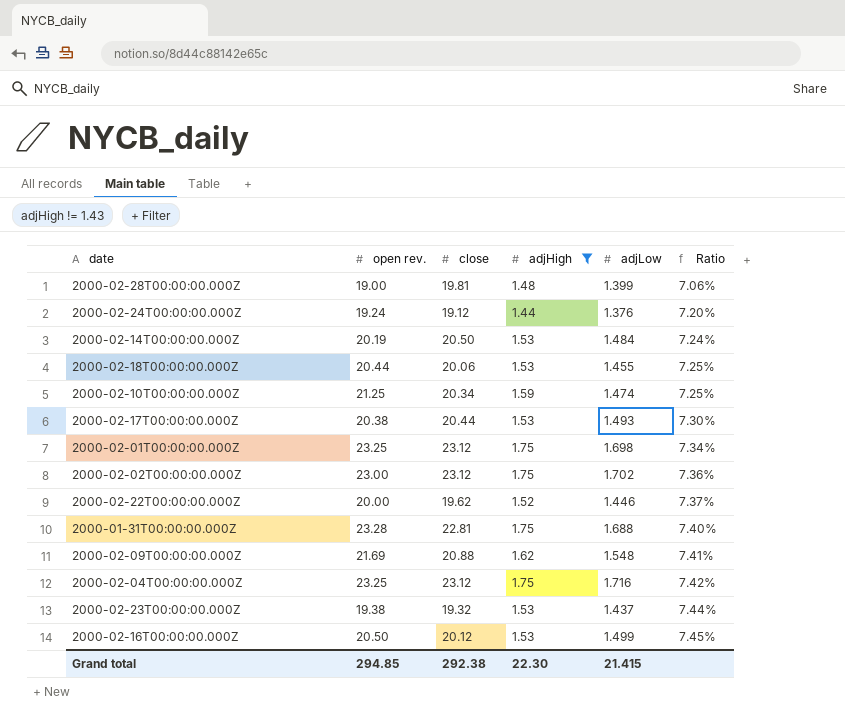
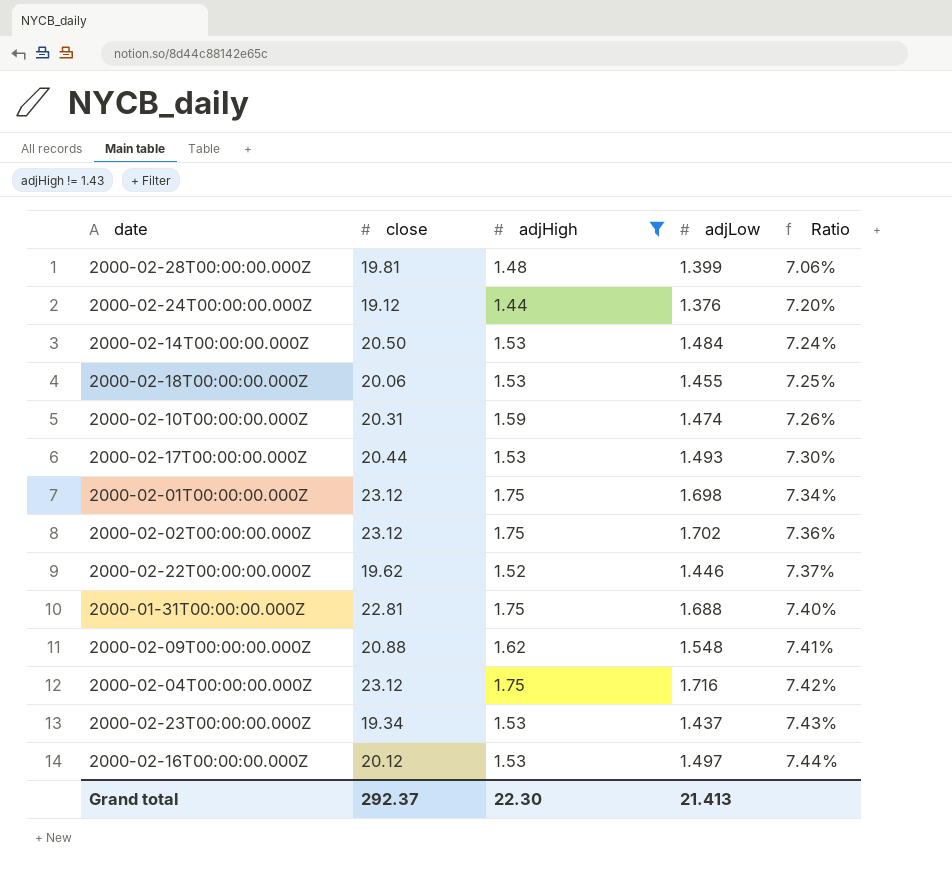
column open rev. | position: 2 -> none
2000-02-10T00:00:00.000Z | close: 20.34 -> 20.31
2000-02-10T00:00:00.000Z | Ratio: 7.25% -> 7.26%
2000-02-23T00:00:00.000Z | close: 19.32 -> 19.34
2000-02-23T00:00:00.000Z | Ratio: 7.44% -> 7.43%
2000-02-16T00:00:00.000Z | adjLow: 1.499 -> 1.497
2000-02-16T00:00:00.000Z | Ratio: 7.45% -> 7.44%
Grand total | close: 292.38 -> 292.37
Grand total | adjLow: 21.415 -> 21.413

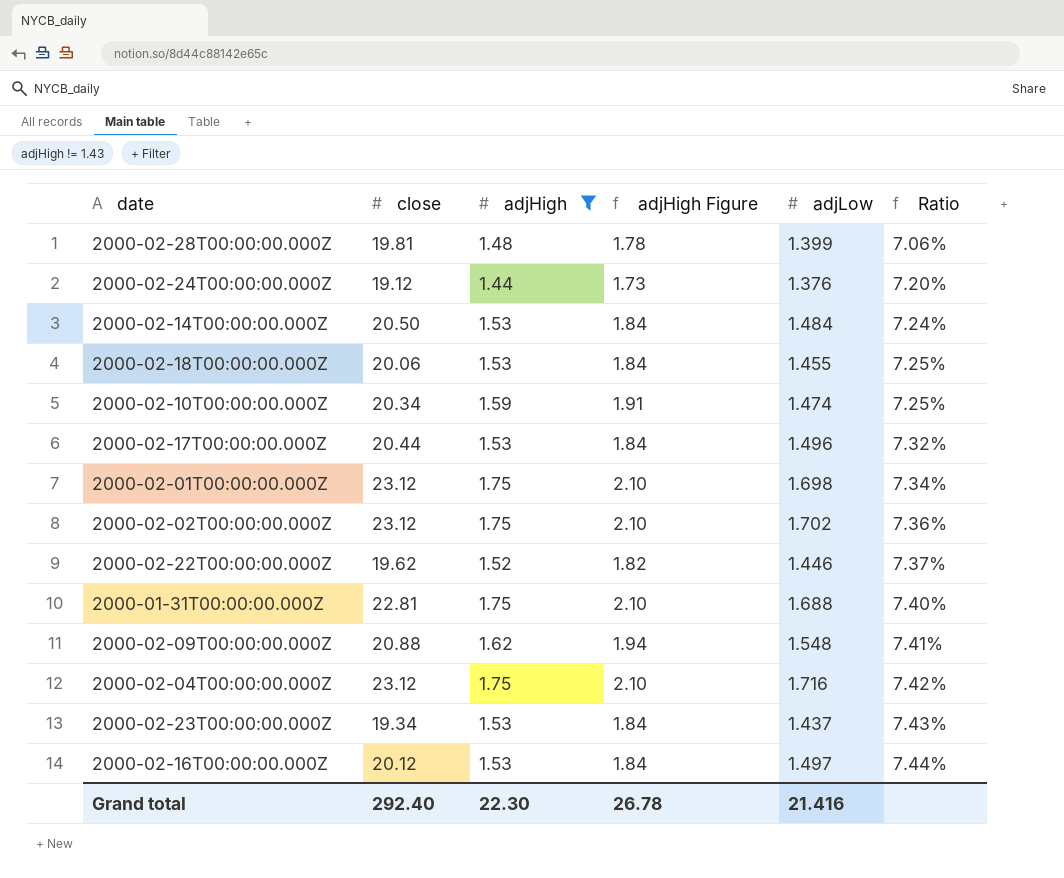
column adjHigh Figure | formula: none -> [adjHigh] * 1.2
2000-02-10T00:00:00.000Z | close: 20.31 -> 20.34
2000-02-10T00:00:00.000Z | Ratio: 7.26% -> 7.25%
2000-02-17T00:00:00.000Z | adjLow: 1.493 -> 1.496
2000-02-17T00:00:00.000Z | Ratio: 7.30% -> 7.32%
Grand total | close: 292.37 -> 292.40
Grand total | adjLow: 21.413 -> 21.416

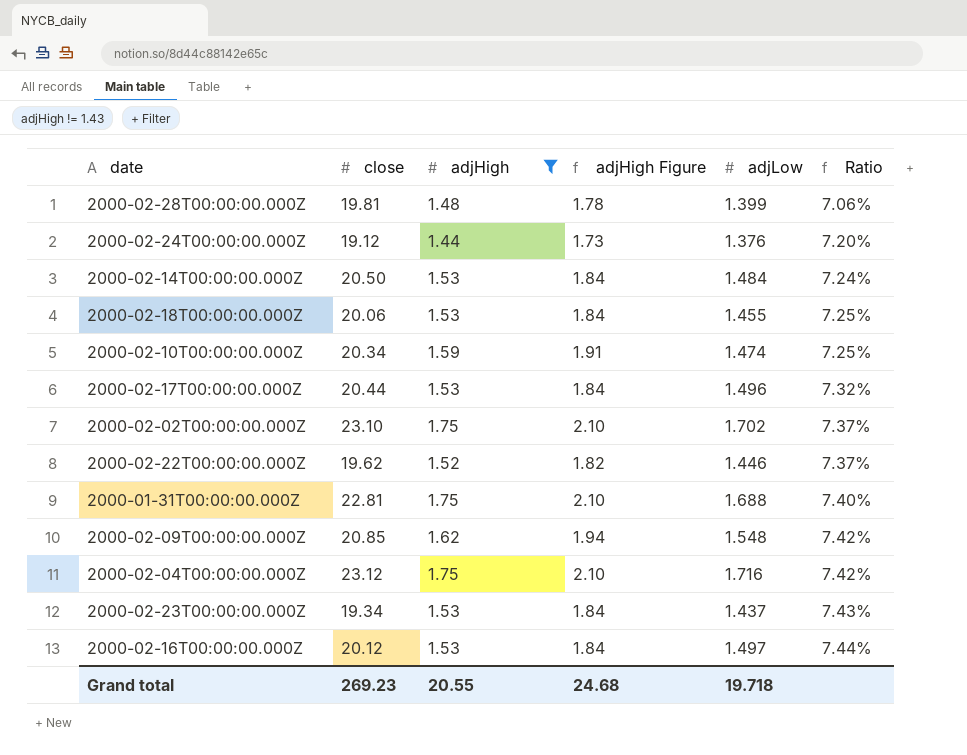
row 2000-02-01T00:00:00.000Z: 23.12 | 1.75 | 2.10 | 1.698 | 7.34% -> none
2000-02-02T00:00:00.000Z | close: 23.12 -> 23.10
2000-02-02T00:00:00.000Z | Ratio: 7.36% -> 7.37%
2000-02-09T00:00:00.000Z | close: 20.88 -> 20.85
2000-02-09T00:00:00.000Z | Ratio: 7.41% -> 7.42%
Grand total | close: 292.40 -> 269.23
Grand total | adjHigh: 22.30 -> 20.55
Grand total | adjHigh Figure: 26.78 -> 24.68
Grand total | adjLow: 21.416 -> 19.718

